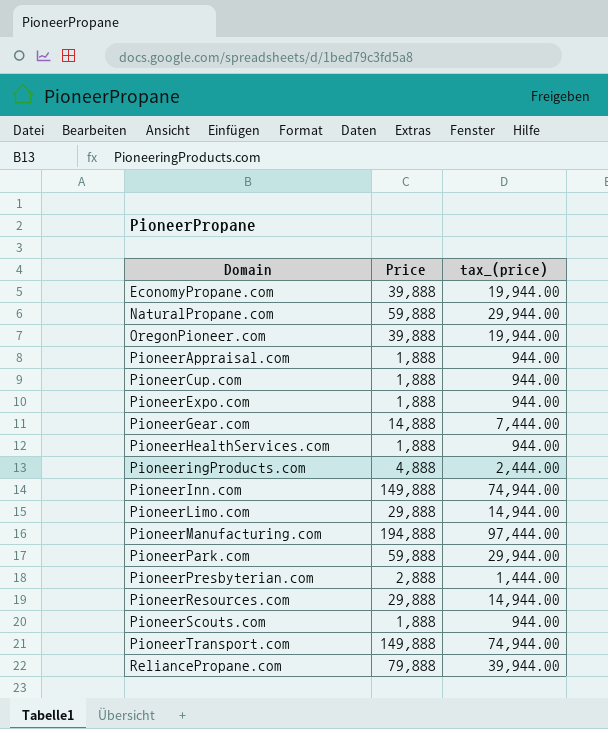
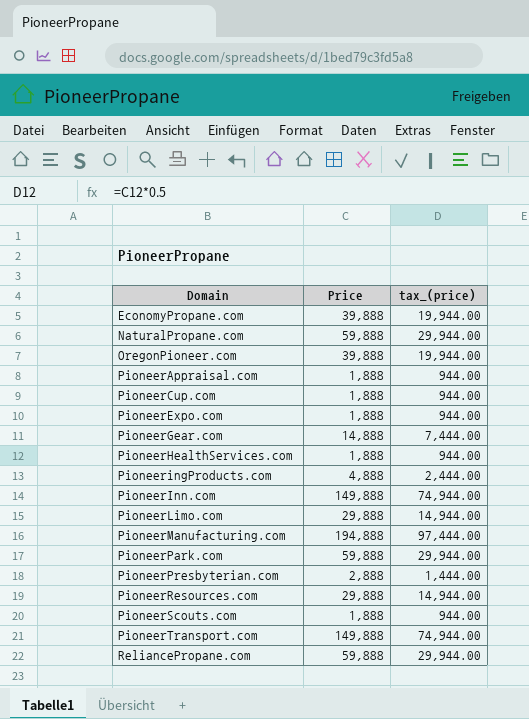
ReliancePropane.com | Price: 79,888 -> 59,888
ReliancePropane.com | tax_(price): 39,944.00 -> 29,944.00

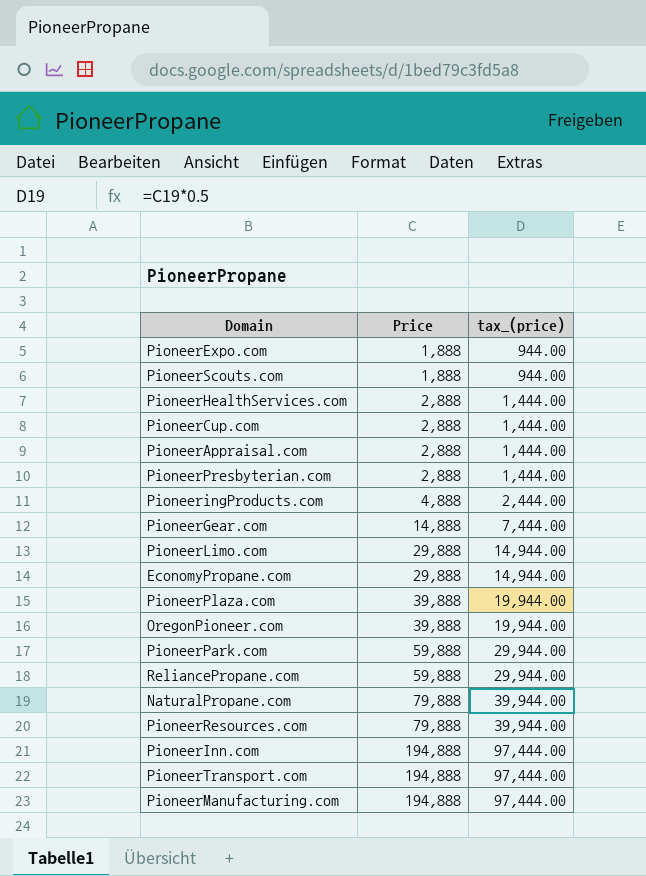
row order: Domain ascending -> Price ascending
PioneerHealthServices.com | Price: 1,888 -> 2,888
PioneerHealthServices.com | tax_(price): 944.00 -> 1,444.00
PioneerCup.com | Price: 1,888 -> 2,888
PioneerCup.com | tax_(price): 944.00 -> 1,444.00
PioneerAppraisal.com | Price: 1,888 -> 2,888
PioneerAppraisal.com | tax_(price): 944.00 -> 1,444.00
EconomyPropane.com | Price: 39,888 -> 29,888
EconomyPropane.com | tax_(price): 19,944.00 -> 14,944.00
row PioneerPlaza.com: none -> 39,888 | 19,944.00
NaturalPropane.com | Price: 59,888 -> 79,888
NaturalPropane.com | tax_(price): 29,944.00 -> 39,944.00
PioneerResources.com | Price: 29,888 -> 79,888
PioneerResources.com | tax_(price): 14,944.00 -> 39,944.00
PioneerInn.com | Price: 149,888 -> 194,888
PioneerInn.com | tax_(price): 74,944.00 -> 97,444.00
PioneerTransport.com | Price: 149,888 -> 194,888
PioneerTransport.com | tax_(price): 74,944.00 -> 97,444.00

